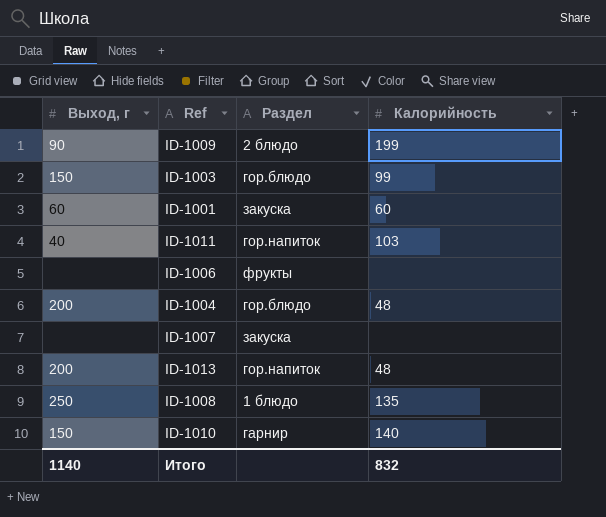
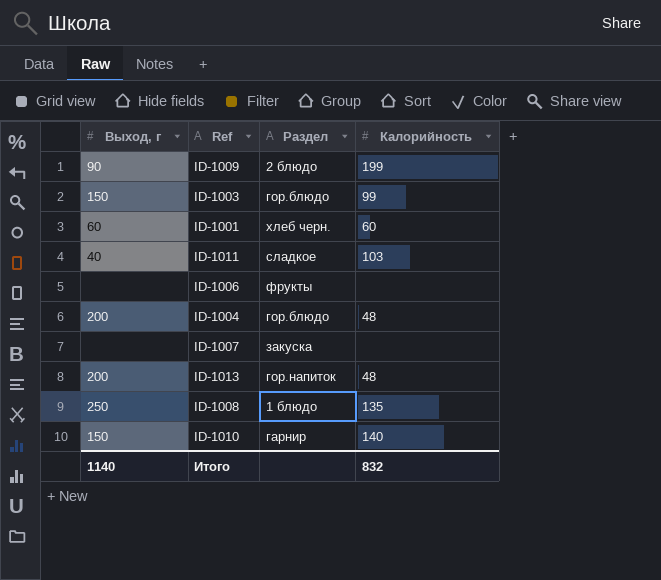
ID-1001 | Раздел: закуска -> хлеб черн.
ID-1011 | Раздел: гор.напиток -> сладкое

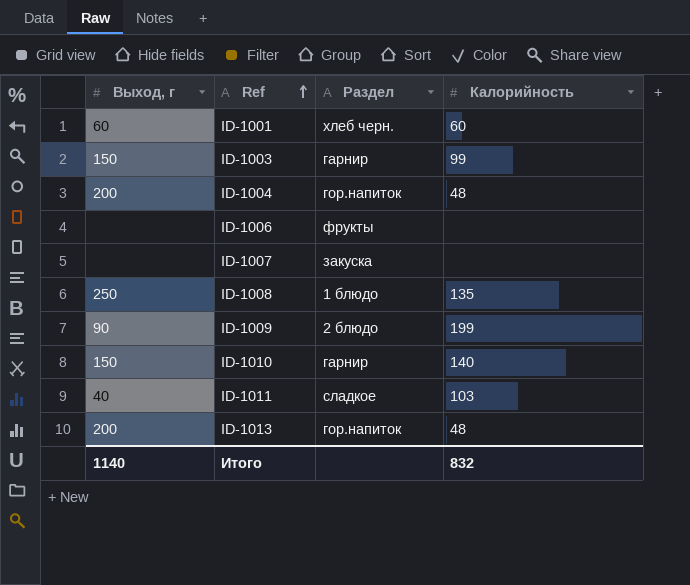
row order: none -> Ref ascending
ID-1003 | Раздел: гор.блюдо -> гарнир
ID-1004 | Раздел: гор.блюдо -> гор.напиток

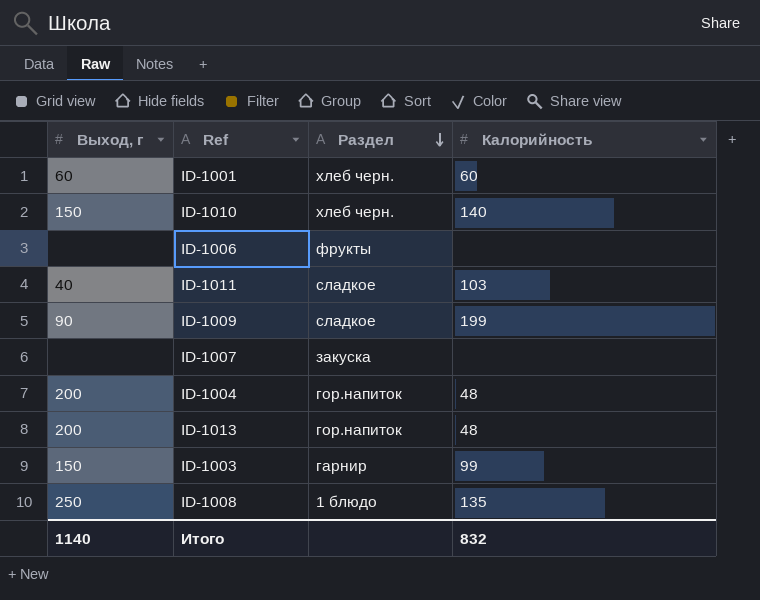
row order: Ref ascending -> Раздел descending
ID-1010 | Раздел: гарнир -> хлеб черн.
ID-1009 | Раздел: 2 блюдо -> сладкое

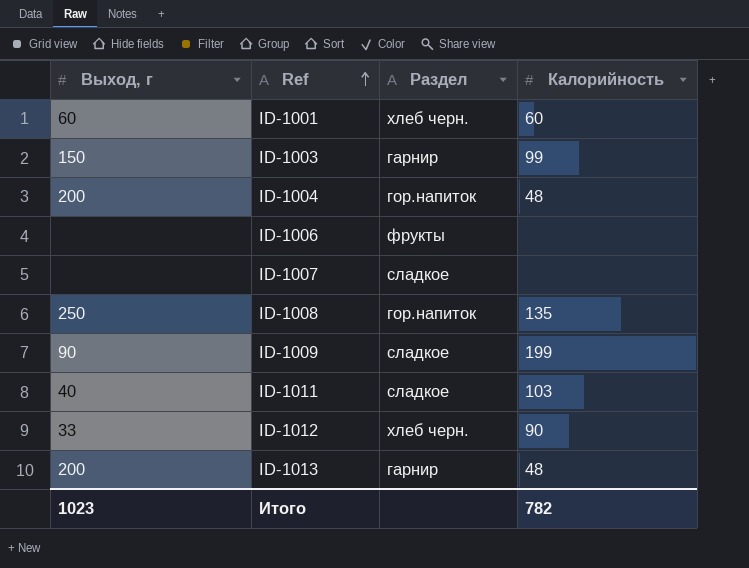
row order: Раздел descending -> Ref ascending
row ID-1010: 150 | хлеб черн. | 140 -> none
ID-1007 | Раздел: закуска -> сладкое
ID-1008 | Раздел: 1 блюдо -> гор.напиток
row ID-1012: none -> 33 | хлеб черн. | 90
ID-1013 | Раздел: гор.напиток -> гарнир
Итого | Выход, г: 1140 -> 1023
Итого | Калорийность: 832 -> 782

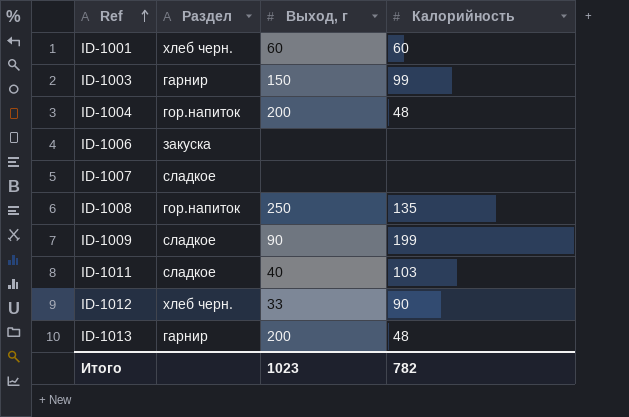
column Выход, г | position: 1 -> 3
ID-1006 | Раздел: фрукты -> закуска

